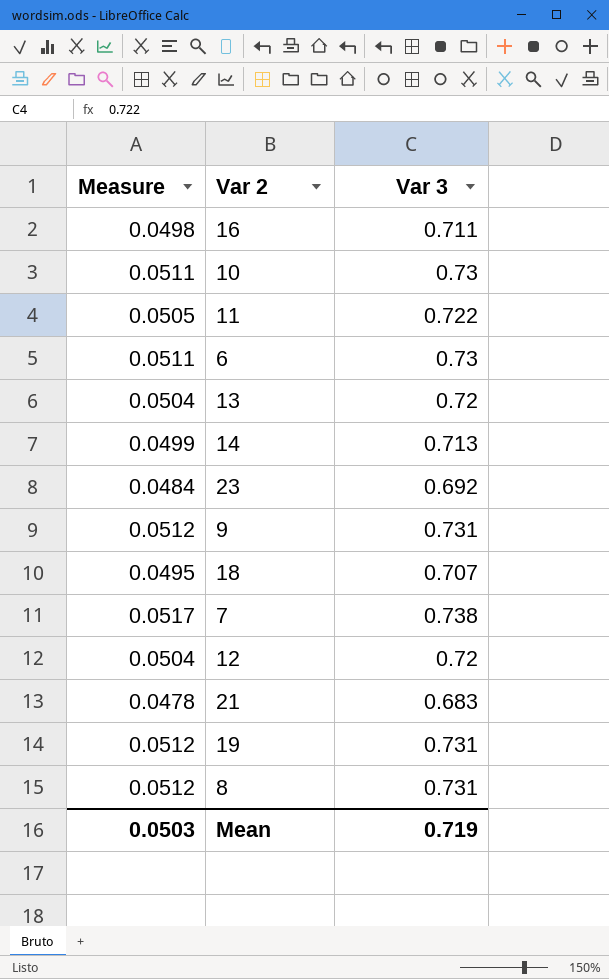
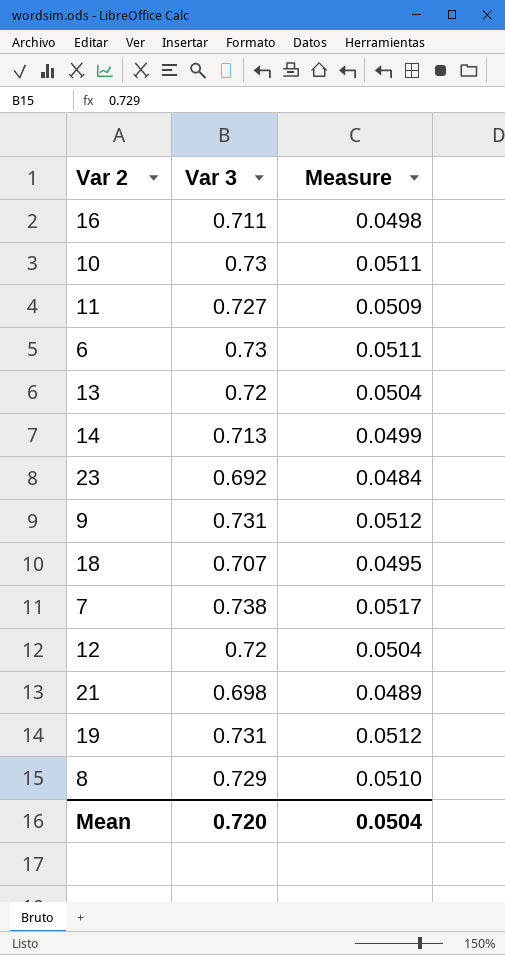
column Measure | position: 1 -> 3
11 | Var 3: 0.722 -> 0.727
11 | Measure: 0.0505 -> 0.0509
21 | Var 3: 0.683 -> 0.698
21 | Measure: 0.0478 -> 0.0489
8 | Var 3: 0.731 -> 0.729
8 | Measure: 0.0512 -> 0.0510
Mean | Var 3: 0.719 -> 0.720
Mean | Measure: 0.0503 -> 0.0504

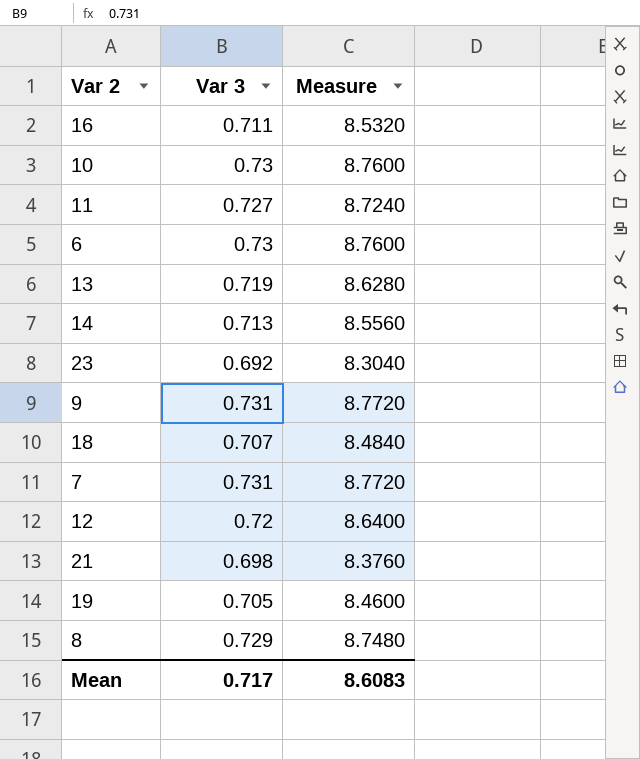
column Measure | formula: [Var 3] * 0.07 -> [Var 3] * 12
13 | Var 3: 0.72 -> 0.719
7 | Var 3: 0.738 -> 0.731
19 | Var 3: 0.731 -> 0.705
Mean | Var 3: 0.720 -> 0.717
Mean | Measure: 0.0504 -> 8.6083

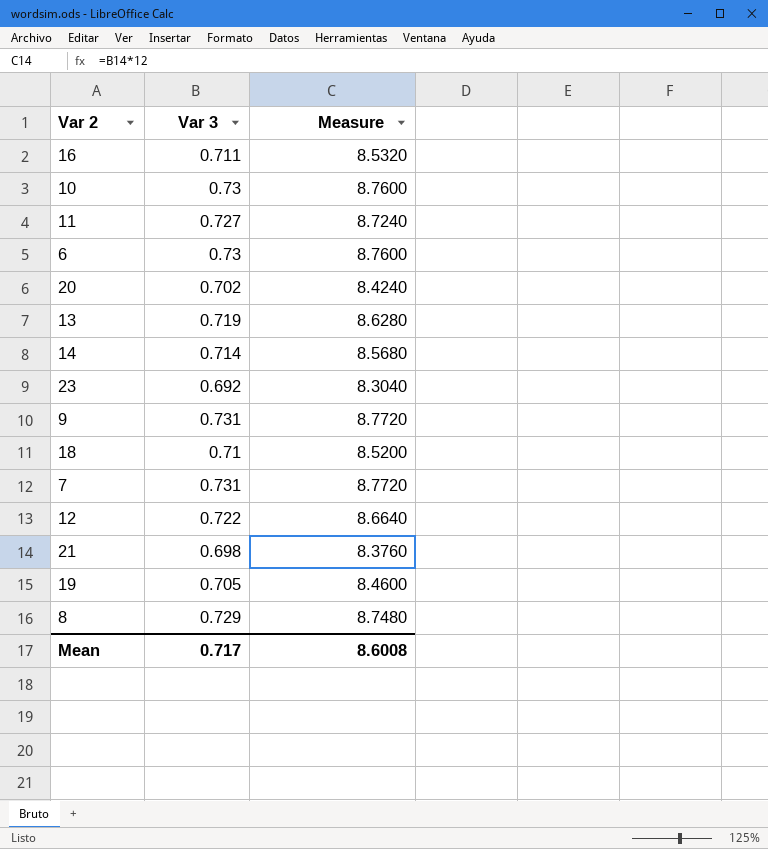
row 20: none -> 0.702 | 8.4240
14 | Var 3: 0.713 -> 0.714
14 | Measure: 8.5560 -> 8.5680
18 | Var 3: 0.707 -> 0.71
18 | Measure: 8.4840 -> 8.5200
12 | Var 3: 0.72 -> 0.722
12 | Measure: 8.6400 -> 8.6640
Mean | Measure: 8.6083 -> 8.6008

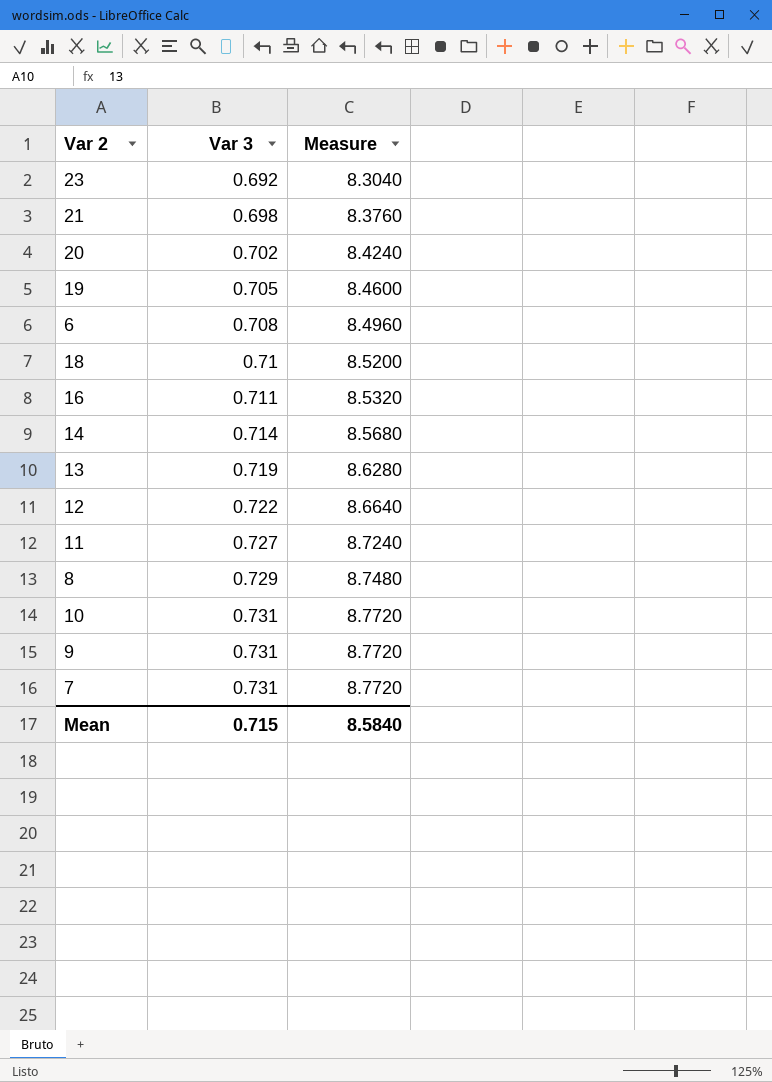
row order: none -> Var 3 ascending
6 | Var 3: 0.73 -> 0.708
6 | Measure: 8.7600 -> 8.4960
10 | Var 3: 0.73 -> 0.731
10 | Measure: 8.7600 -> 8.7720
Mean | Var 3: 0.717 -> 0.715
Mean | Measure: 8.6008 -> 8.5840

